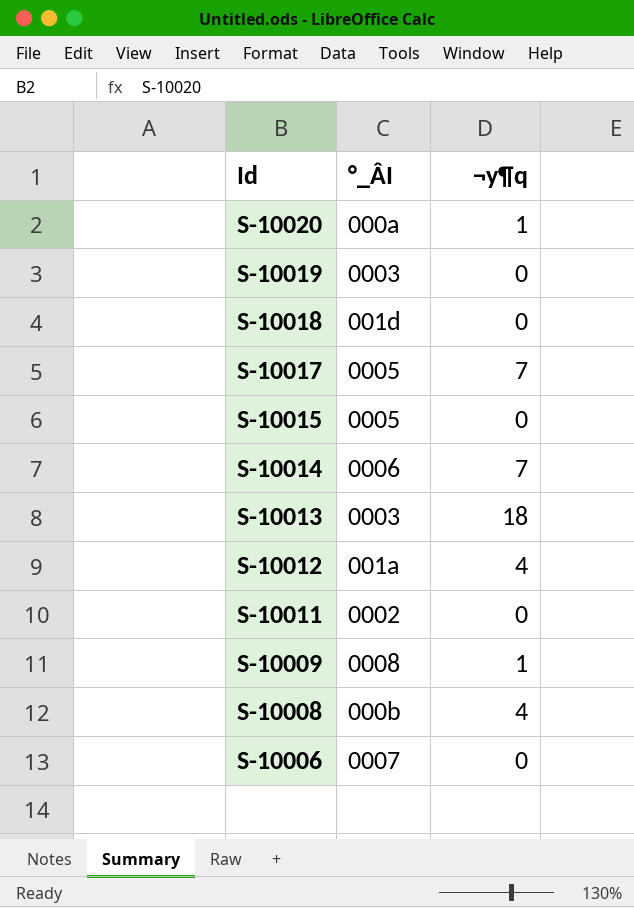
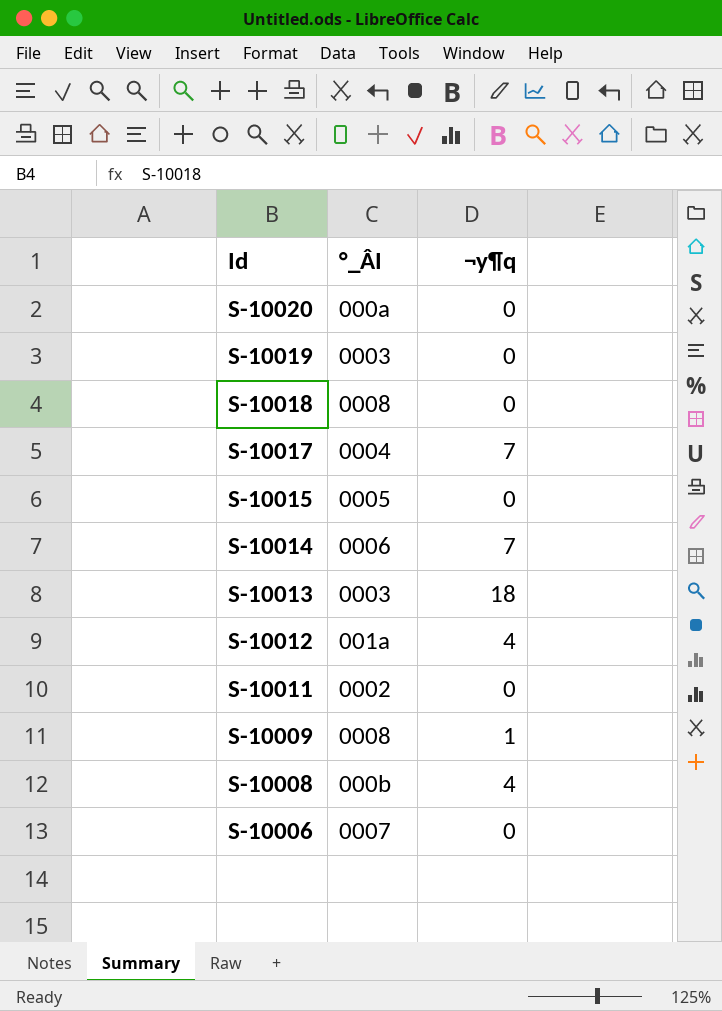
S-10020 | ¬y¶q: 1 -> 0
S-10018 | °_ÂI: 001d -> 0008
S-10017 | °_ÂI: 0005 -> 0004

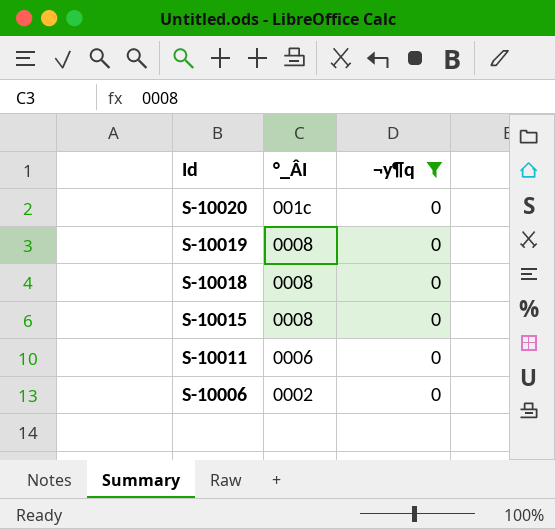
filter: none -> ¬y¶q = 0
S-10020 | °_ÂI: 000a -> 001c
S-10019 | °_ÂI: 0003 -> 0008
S-10015 | °_ÂI: 0005 -> 0008
S-10011 | °_ÂI: 0002 -> 0006
S-10006 | °_ÂI: 0007 -> 0002

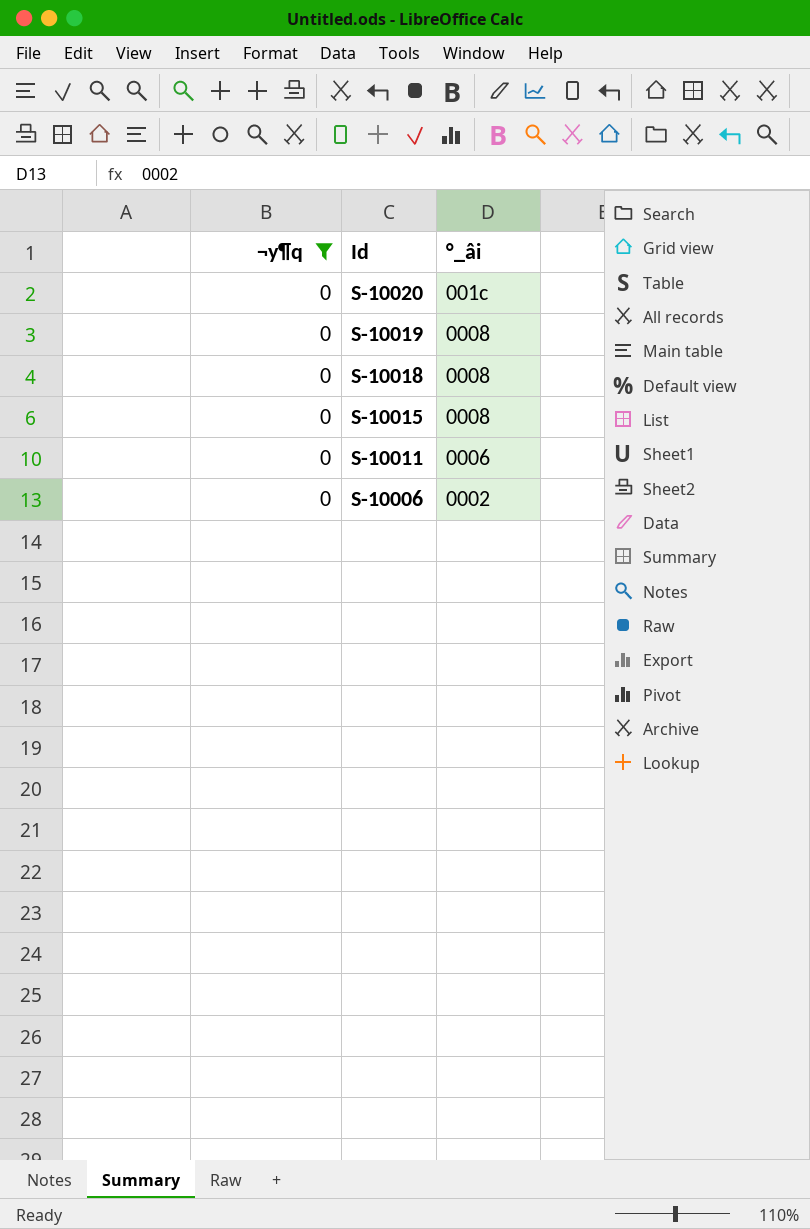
column ¬y¶q | position: 3 -> 1
column name: °_ÂI -> °_âi

